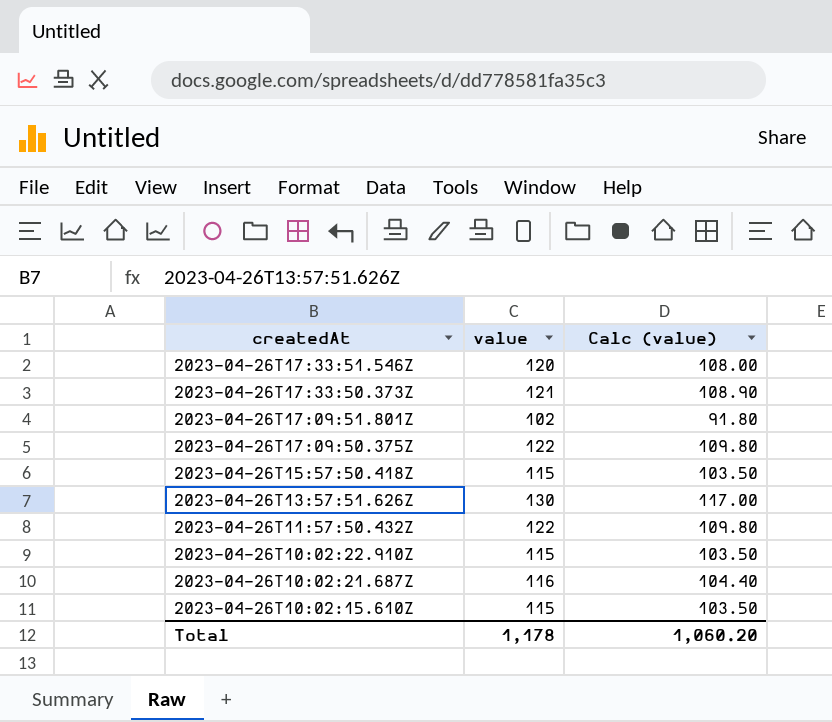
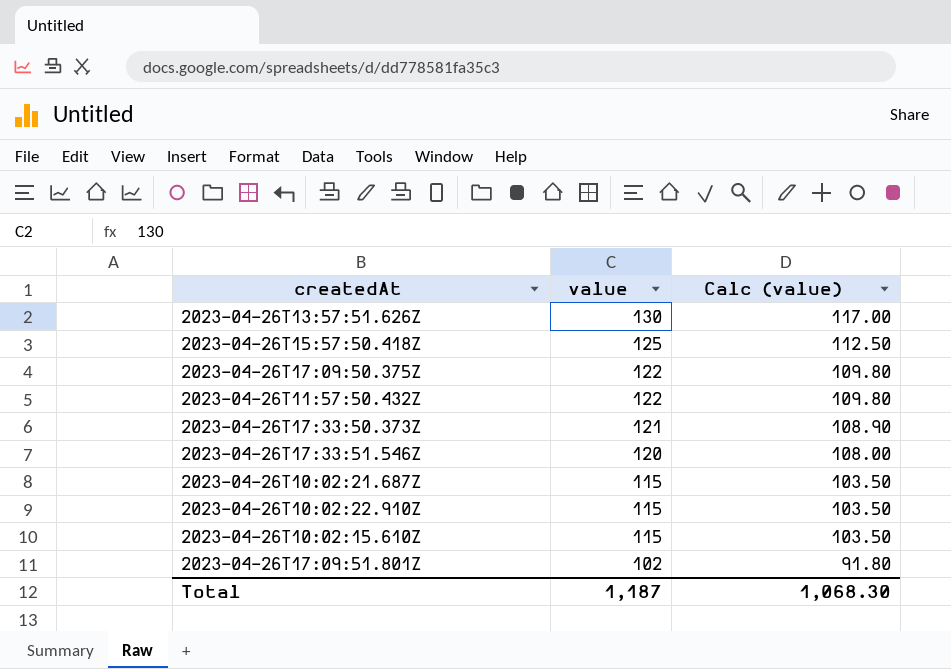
row order: createdAt descending -> value descending
2023-04-26T15:57:50.418Z | value: 115 -> 125
2023-04-26T15:57:50.418Z | Calc (value): 103.50 -> 112.50
2023-04-26T10:02:21.687Z | value: 116 -> 115
2023-04-26T10:02:21.687Z | Calc (value): 104.40 -> 103.50
Total | value: 1,178 -> 1,187
Total | Calc (value): 1,060.20 -> 1,068.30

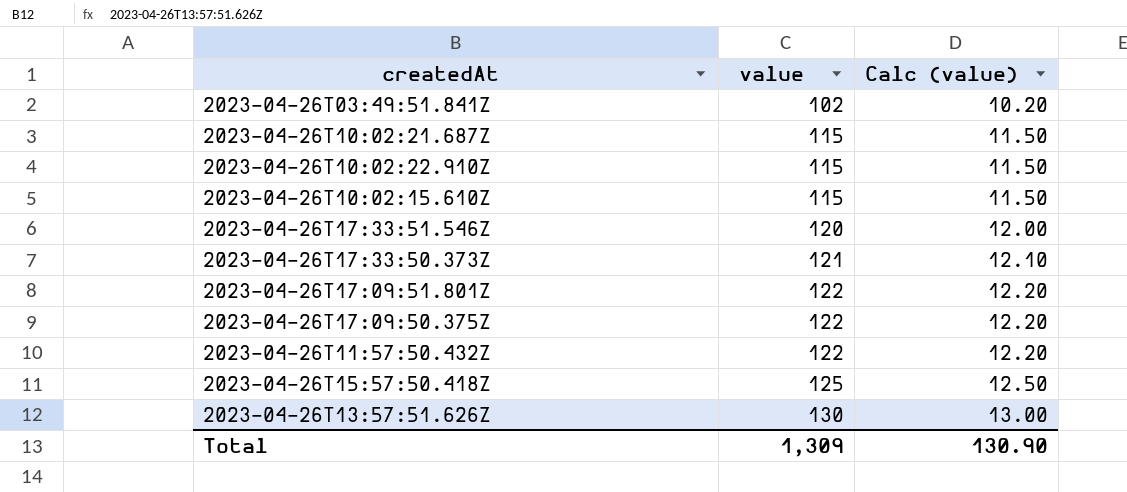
row order: value descending -> value ascending
column Calc (value) | formula: [value] * 0.9 -> [value] * 0.1
row 2023-04-26T03:49:51.841Z: none -> 102 | 10.20
2023-04-26T17:09:51.801Z | value: 102 -> 122
Total | value: 1,187 -> 1,309
Total | Calc (value): 1,068.30 -> 130.90

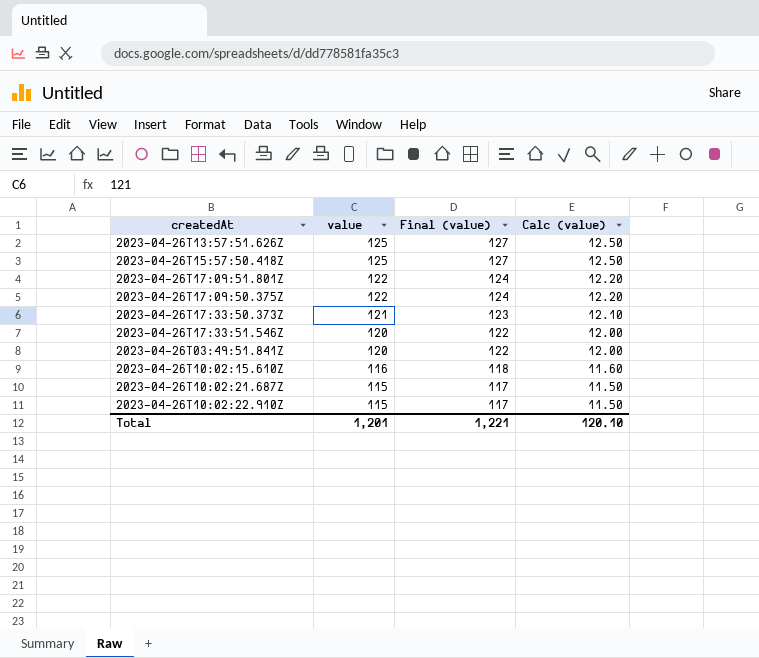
row order: value ascending -> value descending
column Final (value) | formula: none -> [value] + 2
row 2023-04-26T11:57:50.432Z: 122 | 12.20 -> none
2023-04-26T13:57:51.626Z | value: 130 -> 125
2023-04-26T13:57:51.626Z | Calc (value): 13.00 -> 12.50
2023-04-26T03:49:51.841Z | value: 102 -> 120
2023-04-26T03:49:51.841Z | Calc (value): 10.20 -> 12.00
2023-04-26T10:02:15.610Z | value: 115 -> 116
2023-04-26T10:02:15.610Z | Calc (value): 11.50 -> 11.60
Total | value: 1,309 -> 1,201
Total | Calc (value): 130.90 -> 120.10

